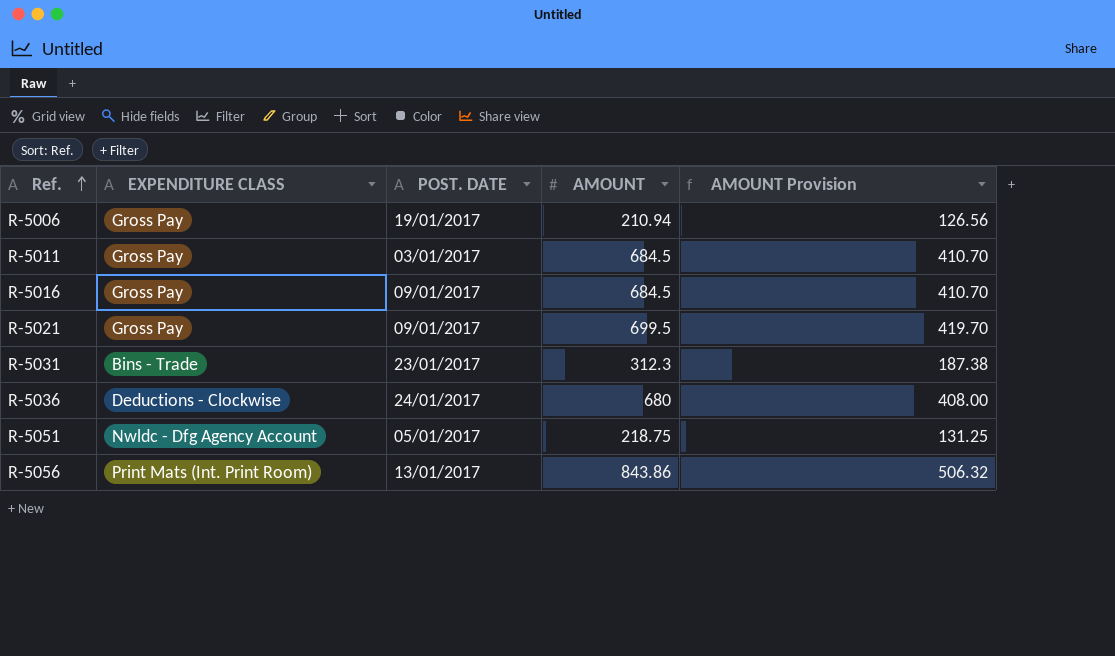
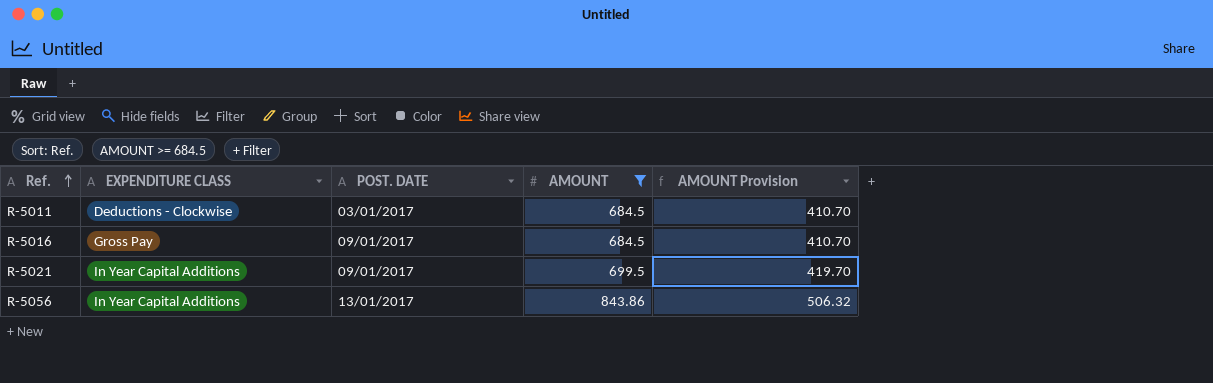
filter: none -> AMOUNT >= 684.5
R-5011 | EXPENDITURE CLASS: Gross Pay -> Deductions - Clockwise
R-5021 | EXPENDITURE CLASS: Gross Pay -> In Year Capital Additions
R-5056 | EXPENDITURE CLASS: Print Mats (Int. Print Room) -> In Year Capital Additions

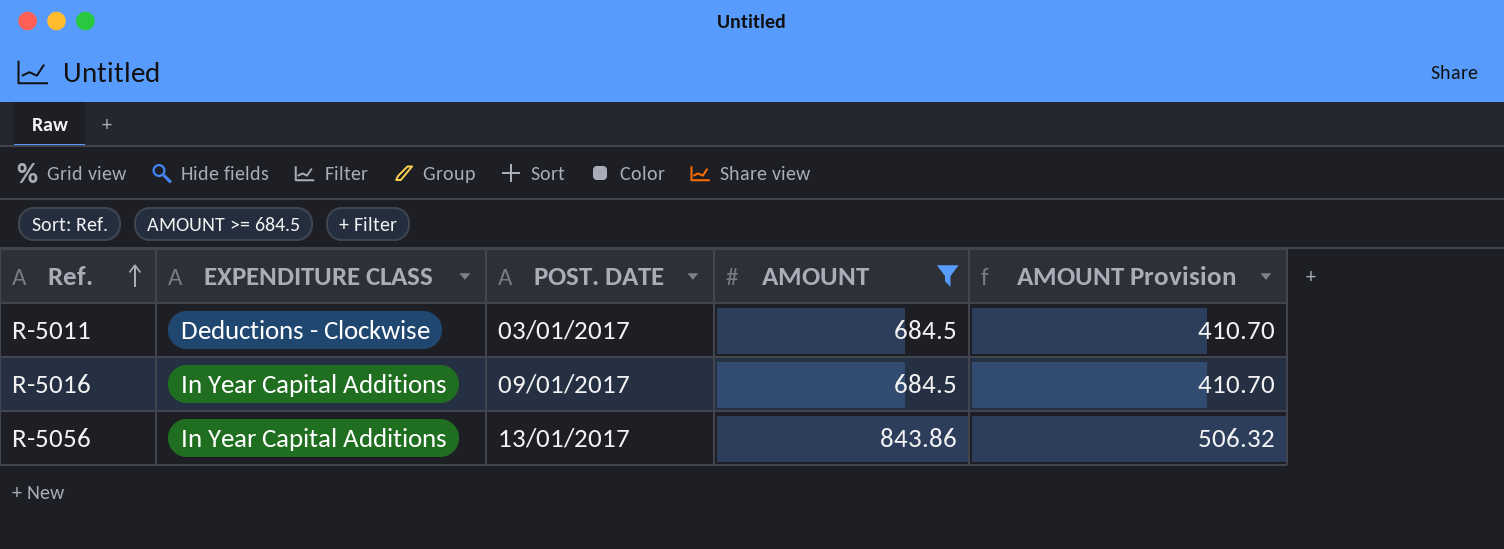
row R-5021: In Year Capital Additions | 09/01/2017 | 699.5 | 419.70 -> none
R-5016 | EXPENDITURE CLASS: Gross Pay -> In Year Capital Additions

